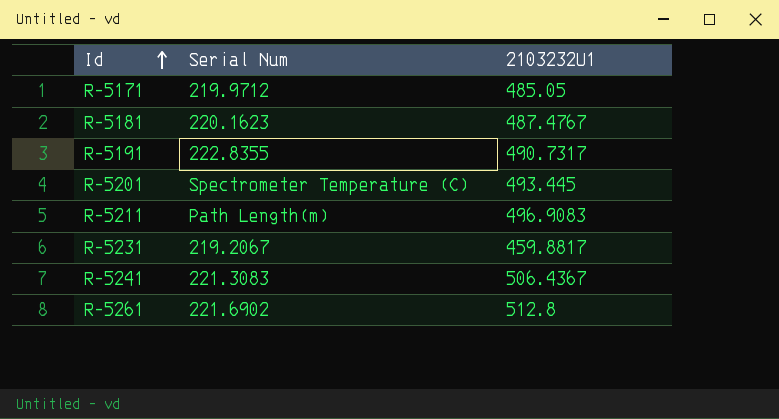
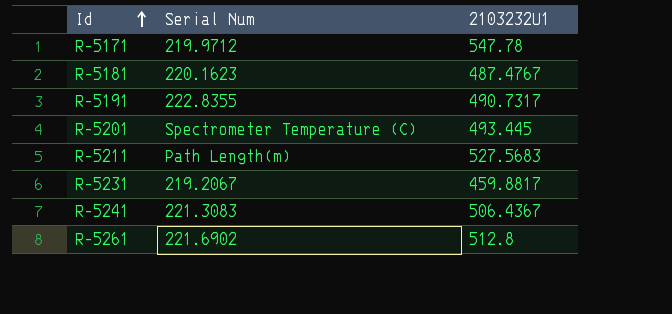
R-5171 | 2103232U1: 485.05 -> 547.78
R-5211 | 2103232U1: 496.9083 -> 527.5683

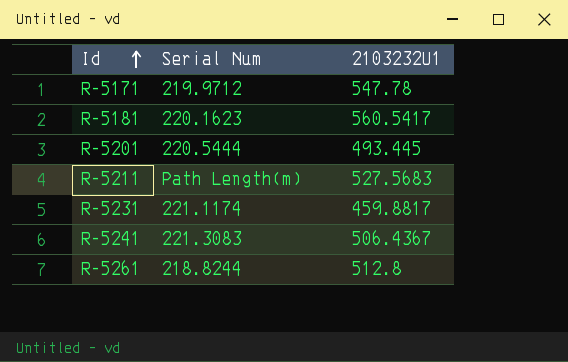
row R-5191: 222.8355 | 490.7317 -> none
R-5181 | 2103232U1: 487.4767 -> 560.5417
R-5201 | Serial Num: Spectrometer Temperature (C) -> 220.5444
R-5231 | Serial Num: 219.2067 -> 221.1174
R-5261 | Serial Num: 221.6902 -> 218.8244

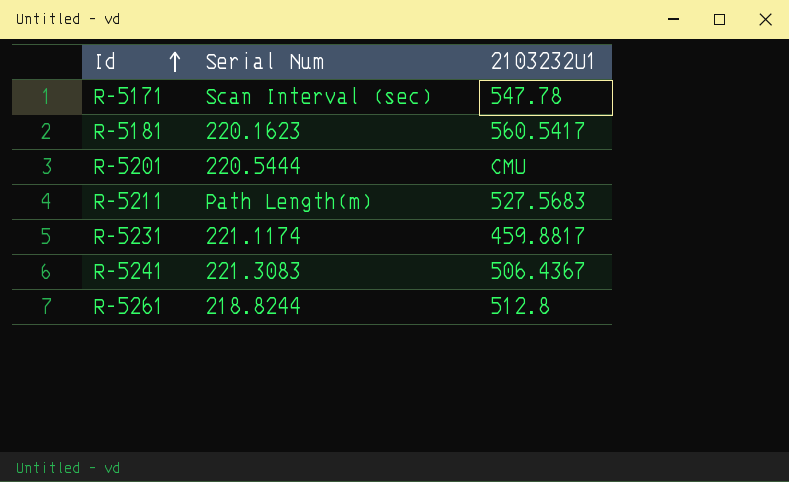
R-5171 | Serial Num: 219.9712 -> Scan Interval (sec)
R-5201 | 2103232U1: 493.445 -> CMU

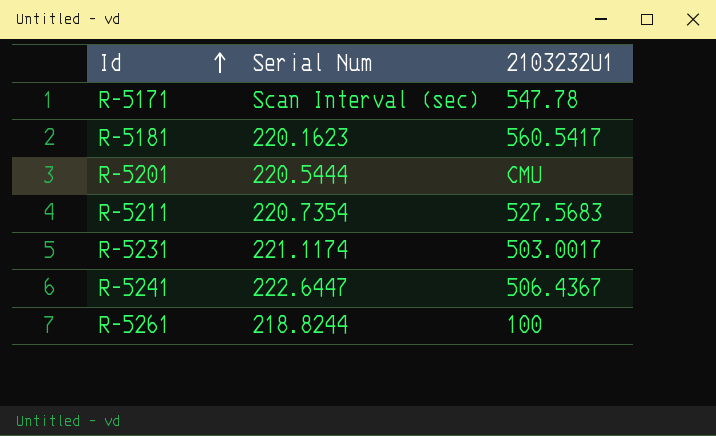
R-5211 | Serial Num: Path Length(m) -> 220.7354
R-5231 | 2103232U1: 459.8817 -> 503.0017
R-5241 | Serial Num: 221.3083 -> 222.6447
R-5261 | 2103232U1: 512.8 -> 100

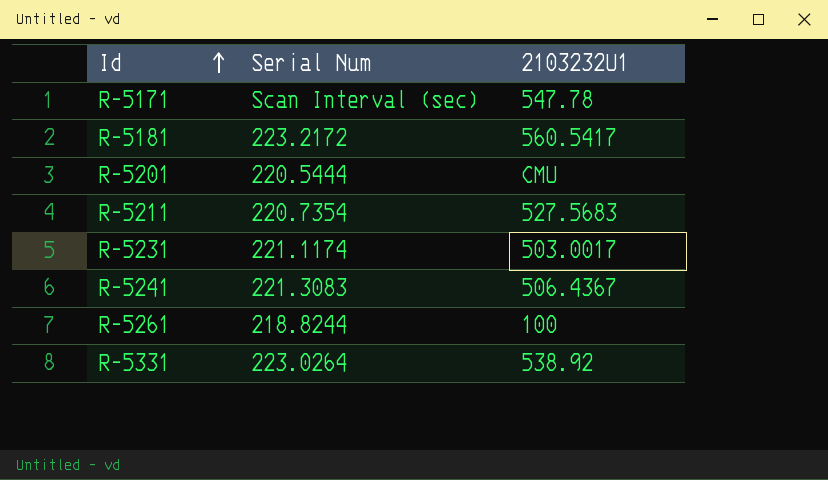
R-5181 | Serial Num: 220.1623 -> 223.2172
R-5241 | Serial Num: 222.6447 -> 221.3083
row R-5331: none -> 223.0264 | 538.92

